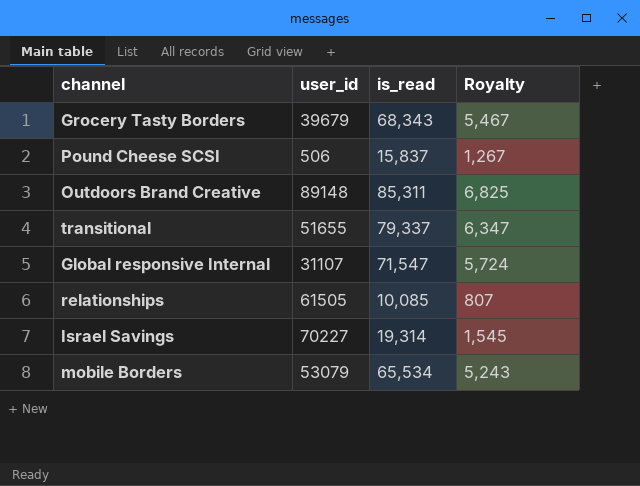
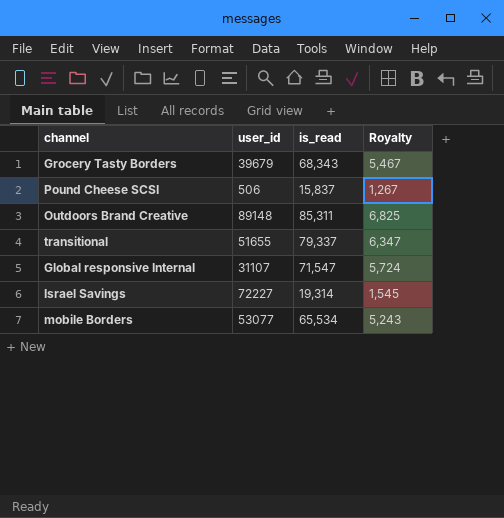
row relationships: 61505 | 10,085 | 807 -> none
Israel Savings | user_id: 70227 -> 72227
mobile Borders | user_id: 53079 -> 53077

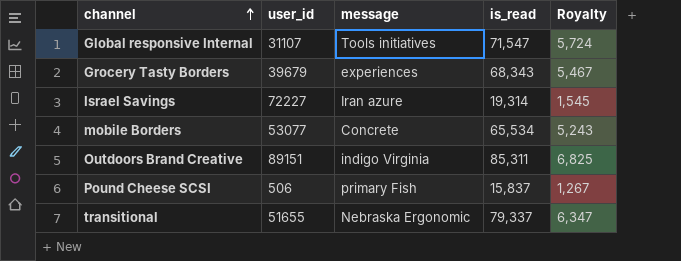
row order: none -> channel ascending
column message | position: none -> 3
Outdoors Brand Creative | user_id: 89148 -> 89151

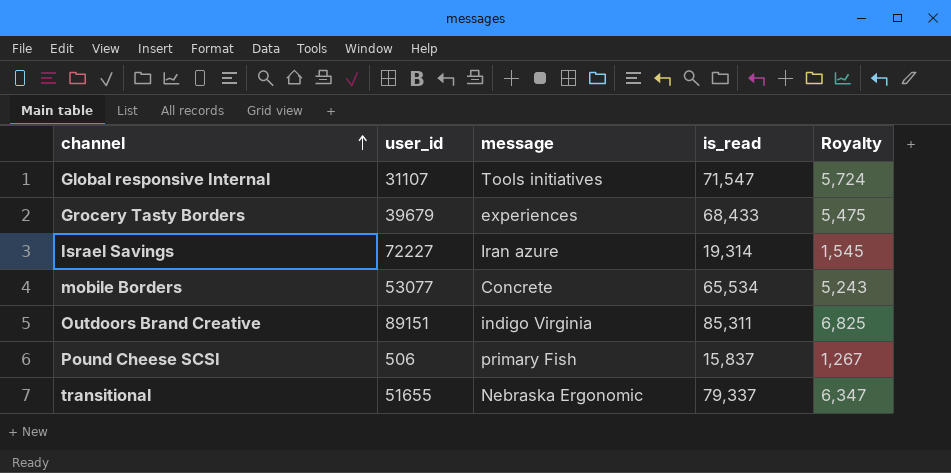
Grocery Tasty Borders | is_read: 68,343 -> 68,433
Grocery Tasty Borders | Royalty: 5,467 -> 5,475

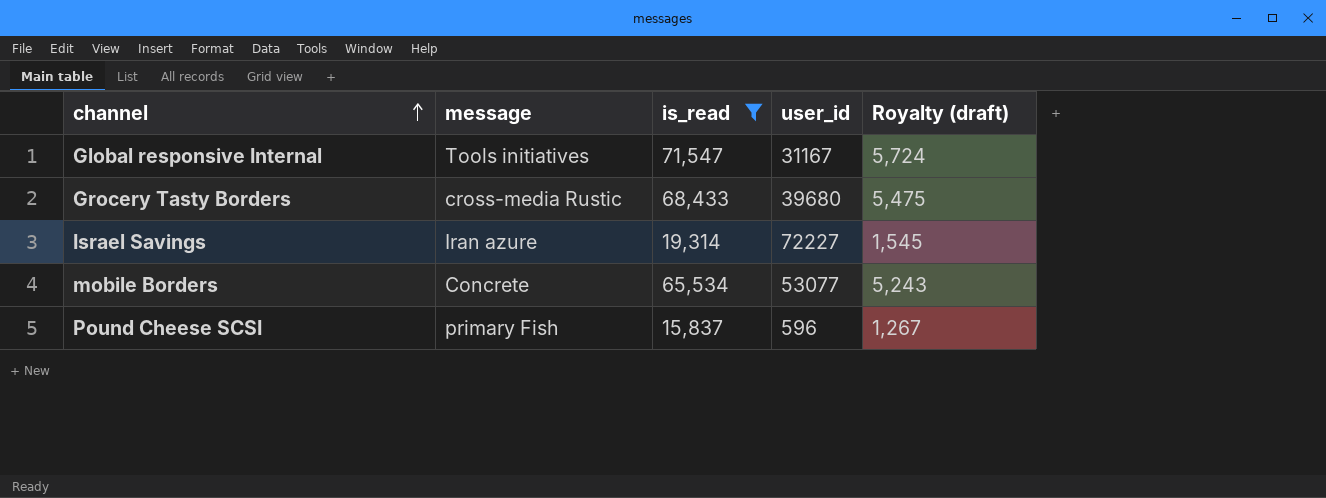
filter: none -> is_read <= 71,547
column user_id | position: 2 -> 4
column name: Royalty -> Royalty (draft)
Global responsive Internal | user_id: 31107 -> 31167
Grocery Tasty Borders | message: experiences -> cross-media Rustic
Grocery Tasty Borders | user_id: 39679 -> 39680
Pound Cheese SCSI | user_id: 506 -> 596

